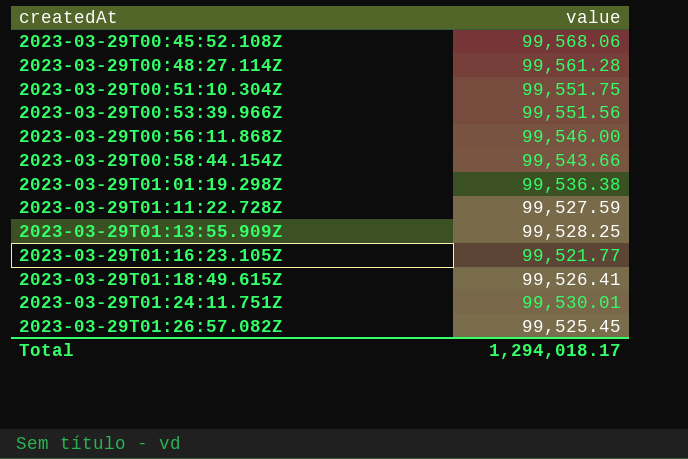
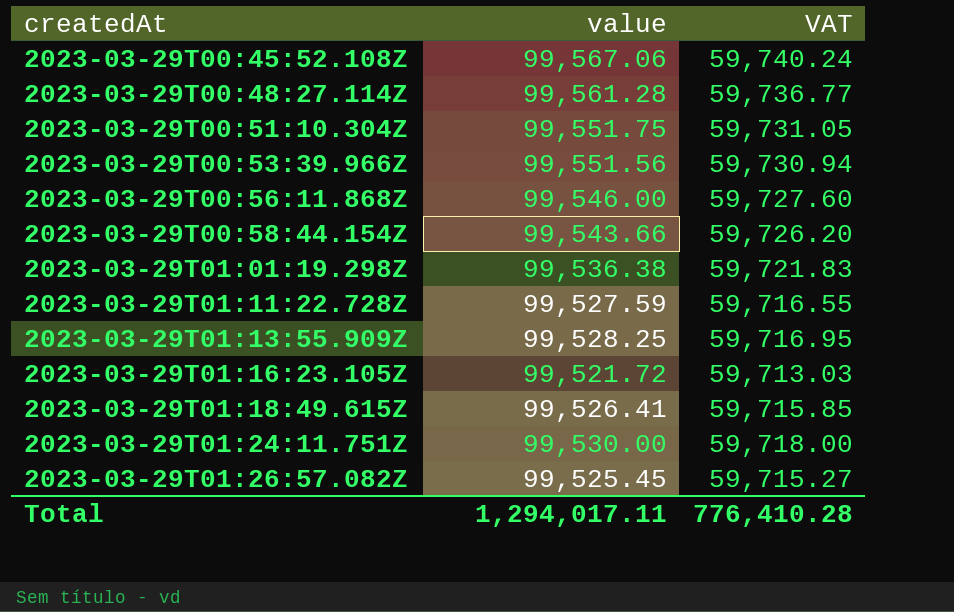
column VAT | formula: none -> [value] * 0.6
2023-03-29T00:45:52.108Z | value: 99,568.06 -> 99,567.06
2023-03-29T01:16:23.105Z | value: 99,521.77 -> 99,521.72
2023-03-29T01:24:11.751Z | value: 99,530.01 -> 99,530.00
Total | value: 1,294,018.17 -> 1,294,017.11

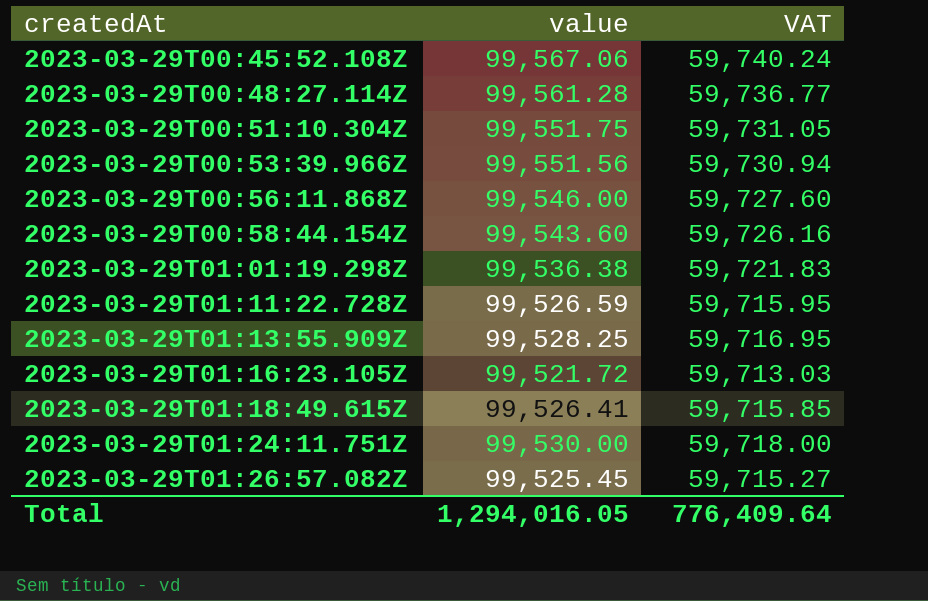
2023-03-29T00:58:44.154Z | value: 99,543.66 -> 99,543.60
2023-03-29T00:58:44.154Z | VAT: 59,726.20 -> 59,726.16
2023-03-29T01:11:22.728Z | value: 99,527.59 -> 99,526.59
2023-03-29T01:11:22.728Z | VAT: 59,716.55 -> 59,715.95
Total | value: 1,294,017.11 -> 1,294,016.05
Total | VAT: 776,410.28 -> 776,409.64

